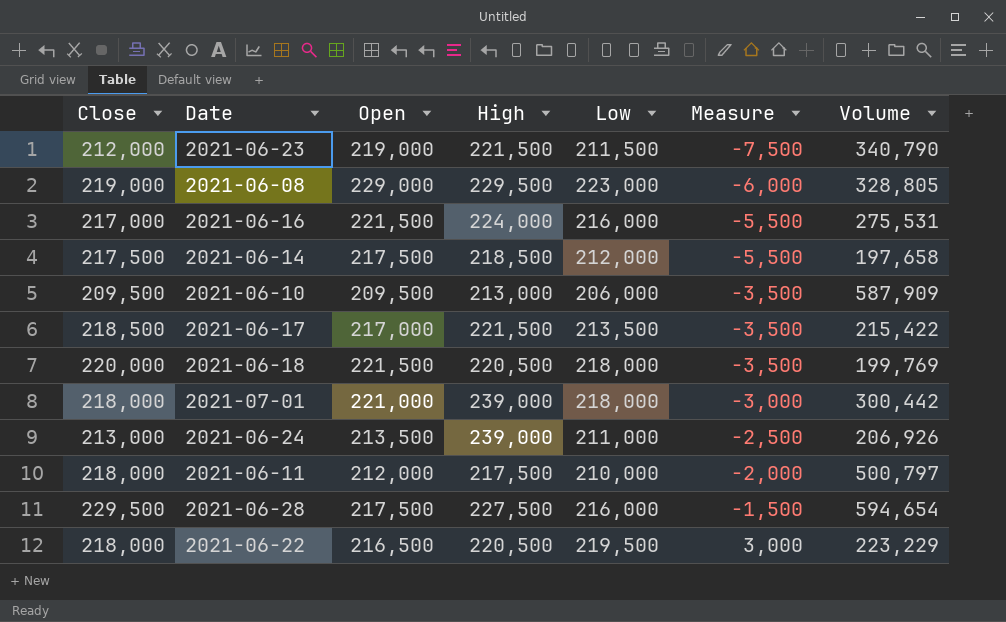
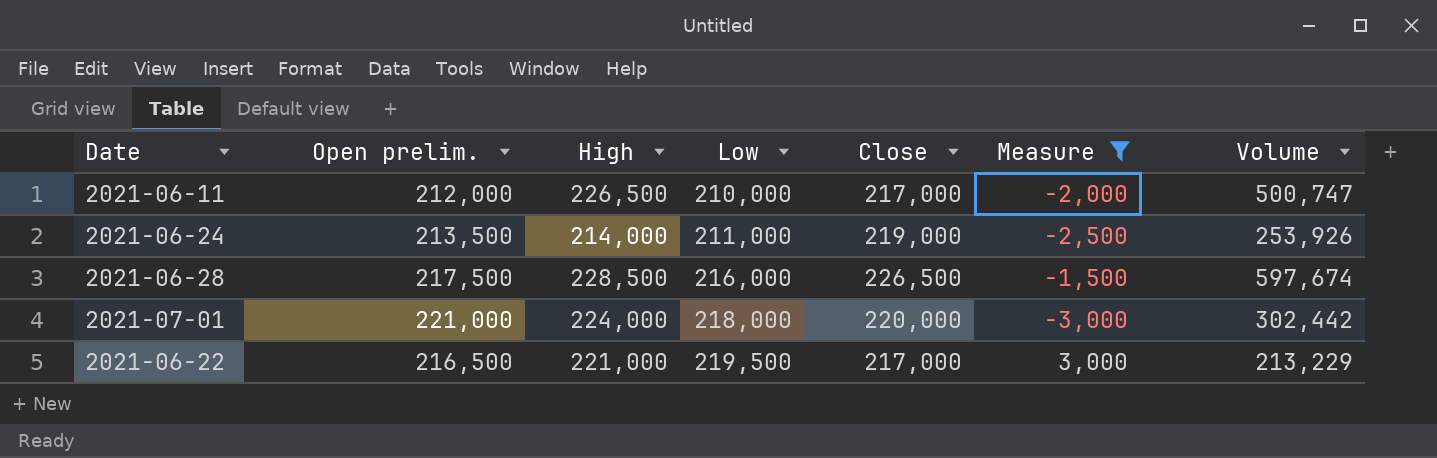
filter: none -> Measure >= -3,000
row order: Measure ascending -> Low ascending
column name: Open -> Open prelim.
column Close | position: 1 -> 5
2021-06-11 | High: 217,500 -> 226,500
2021-06-11 | Close: 218,000 -> 217,000
2021-06-11 | Volume: 500,797 -> 500,747
2021-06-24 | High: 239,000 -> 214,000
2021-06-24 | Close: 213,000 -> 219,000
2021-06-24 | Volume: 206,926 -> 253,926
2021-06-28 | High: 227,500 -> 228,500
2021-06-28 | Close: 229,500 -> 226,500
2021-06-28 | Volume: 594,654 -> 597,674
2021-07-01 | High: 239,000 -> 224,000
2021-07-01 | Close: 218,000 -> 220,000
2021-07-01 | Volume: 300,442 -> 302,442
2021-06-22 | High: 220,500 -> 221,000
2021-06-22 | Close: 218,000 -> 217,000
2021-06-22 | Volume: 223,229 -> 213,229

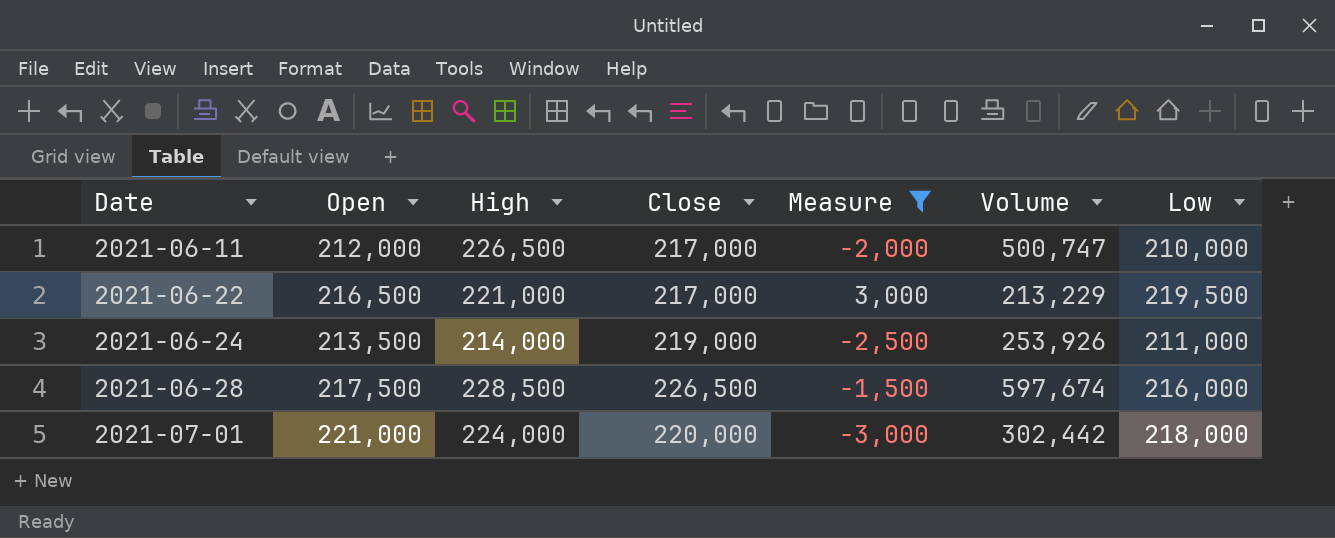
row order: Low ascending -> Date ascending
column name: Open prelim. -> Open
column Low | position: 4 -> 7

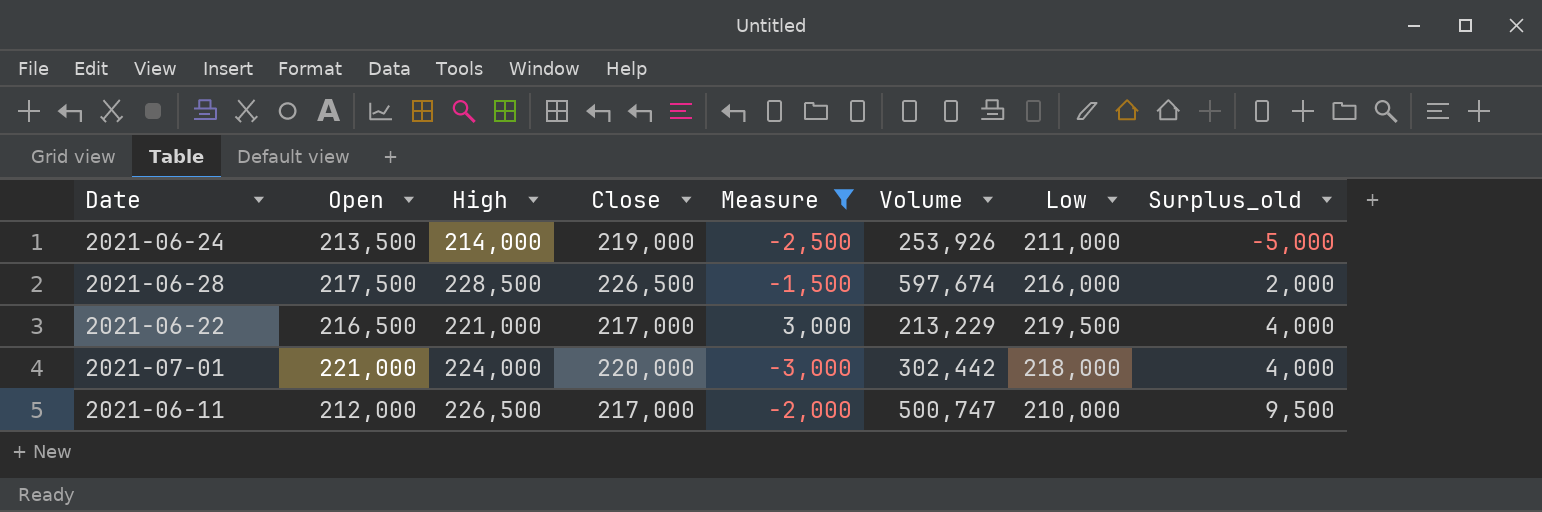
row order: Date ascending -> Surplus_old ascending
column Surplus_old | formula: none -> [High] - [Close]

